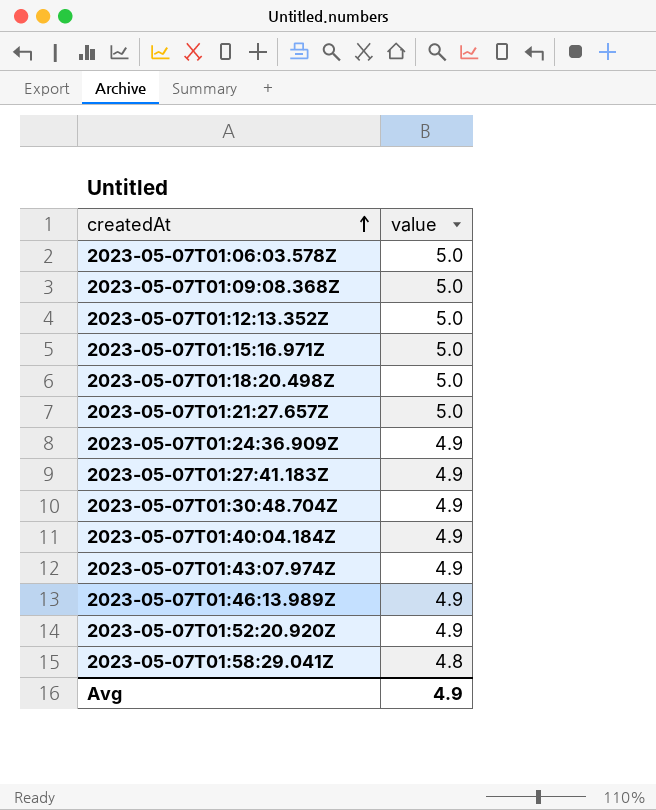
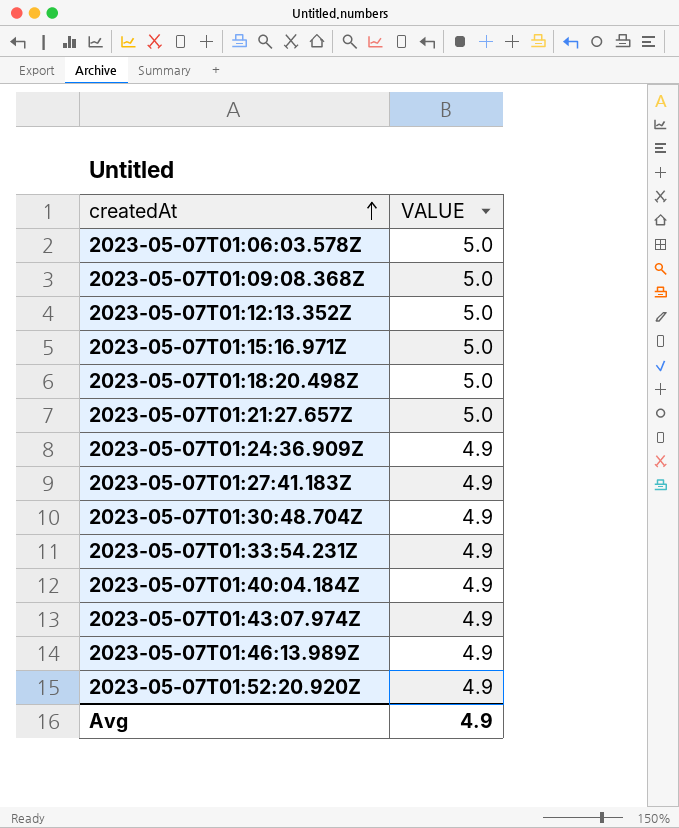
column name: value -> VALUE
row 2023-05-07T01:58:29.041Z: 4.8 -> none
row 2023-05-07T01:33:54.231Z: none -> 4.9

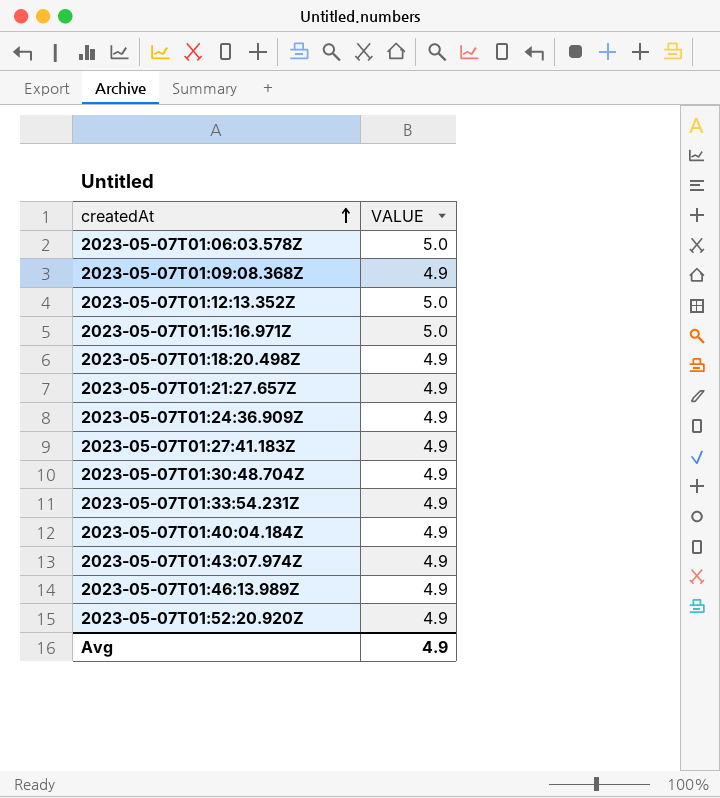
2023-05-07T01:09:08.368Z | VALUE: 5.0 -> 4.9
2023-05-07T01:18:20.498Z | VALUE: 5.0 -> 4.9
2023-05-07T01:21:27.657Z | VALUE: 5.0 -> 4.9

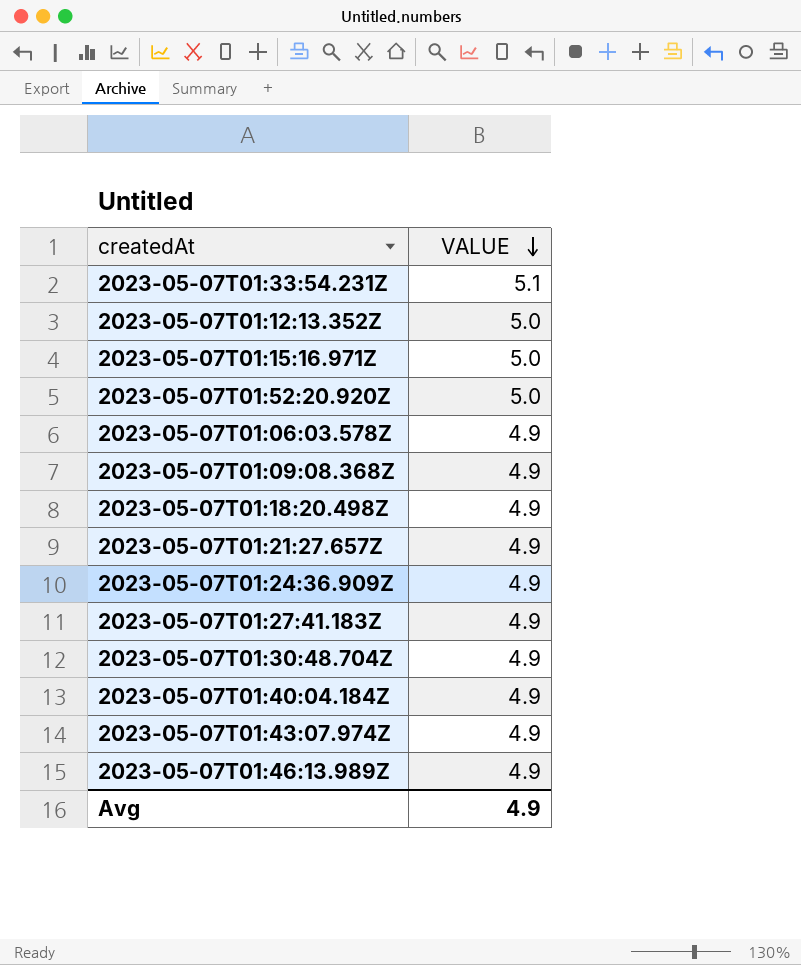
row order: createdAt ascending -> VALUE descending
2023-05-07T01:33:54.231Z | VALUE: 4.9 -> 5.1
2023-05-07T01:52:20.920Z | VALUE: 4.9 -> 5.0
2023-05-07T01:06:03.578Z | VALUE: 5.0 -> 4.9

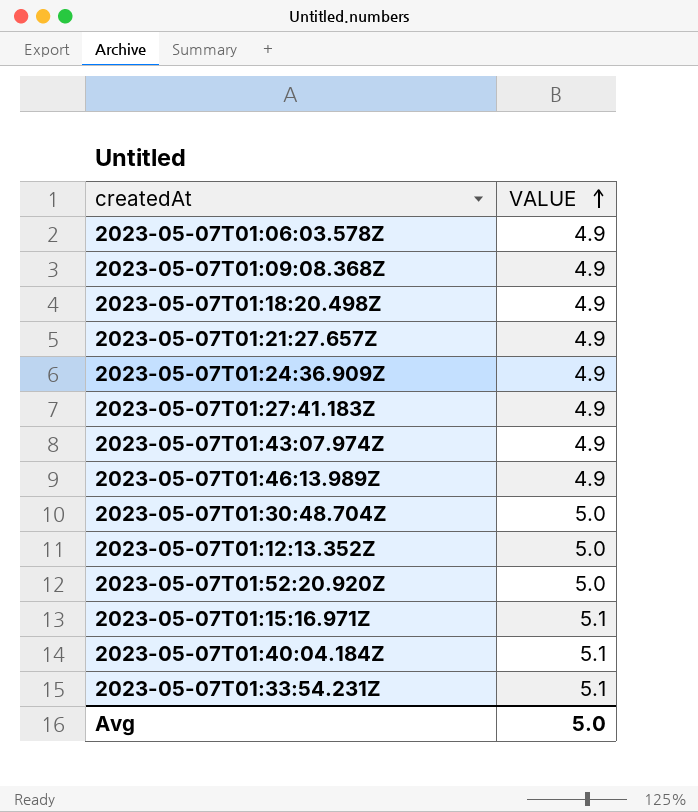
row order: VALUE descending -> VALUE ascending
2023-05-07T01:30:48.704Z | VALUE: 4.9 -> 5.0
2023-05-07T01:15:16.971Z | VALUE: 5.0 -> 5.1
2023-05-07T01:40:04.184Z | VALUE: 4.9 -> 5.1
Avg | VALUE: 4.9 -> 5.0

